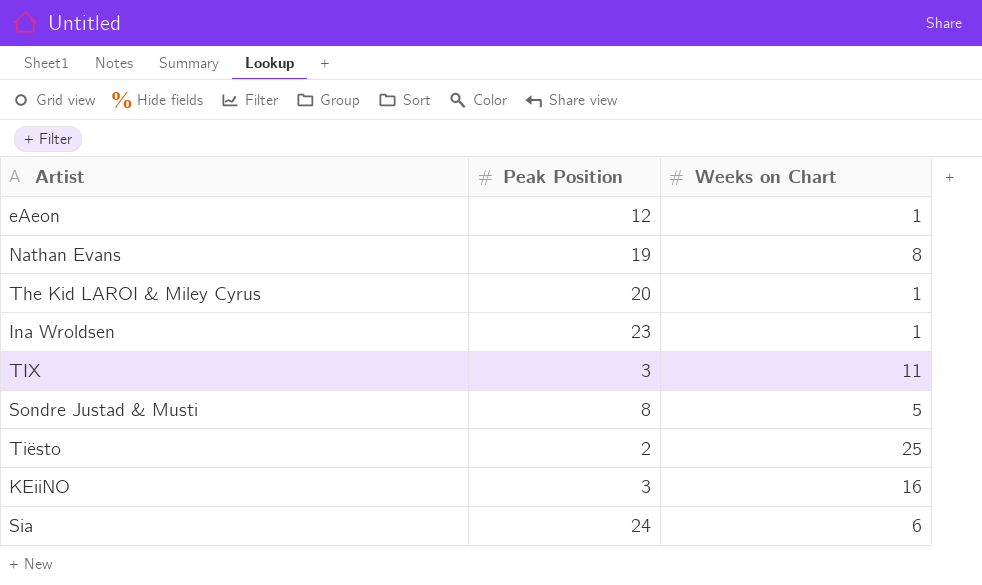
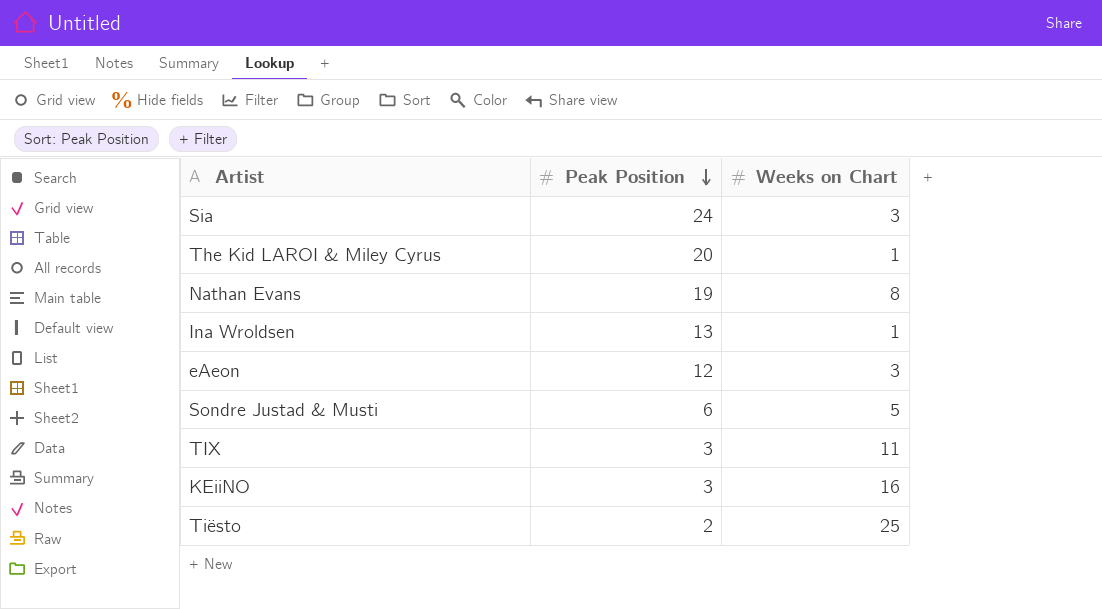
row order: none -> Peak Position descending
Sia | Weeks on Chart: 6 -> 3
Ina Wroldsen | Peak Position: 23 -> 13
eAeon | Weeks on Chart: 1 -> 3
Sondre Justad & Musti | Peak Position: 8 -> 6

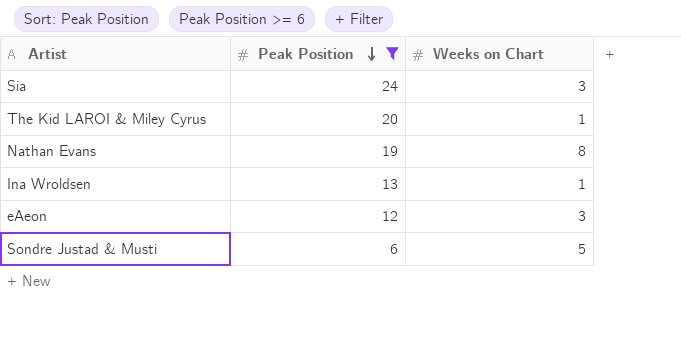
filter: none -> Peak Position >= 6

